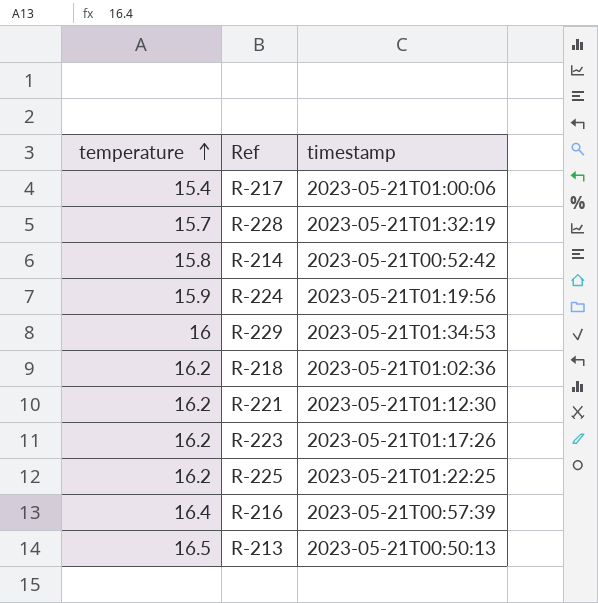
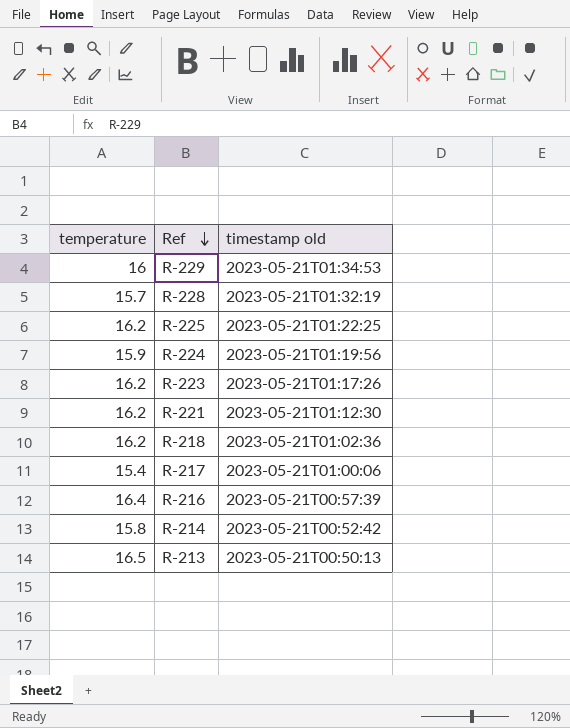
row order: temperature ascending -> Ref descending
column name: timestamp -> timestamp old

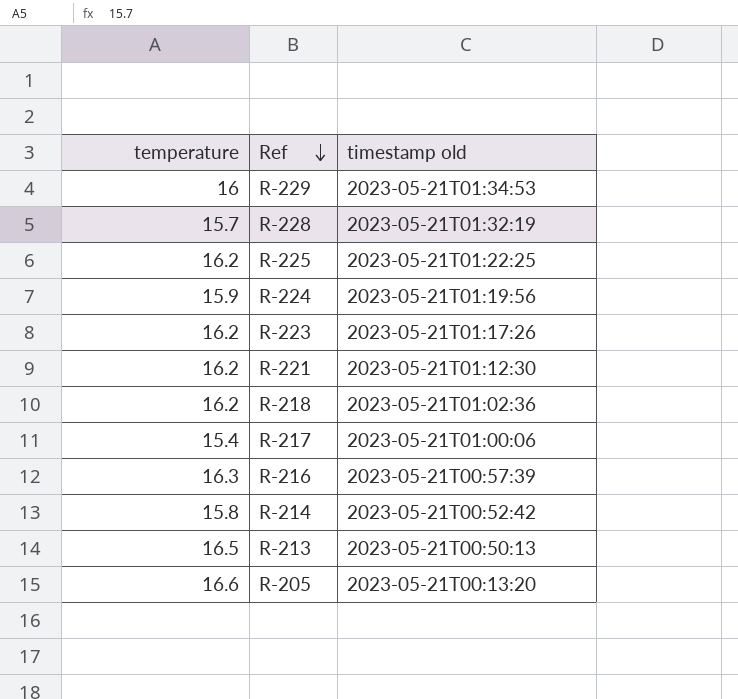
R-216 | temperature: 16.4 -> 16.3
row R-205: none -> 16.6 | 2023-05-21T00:13:20

